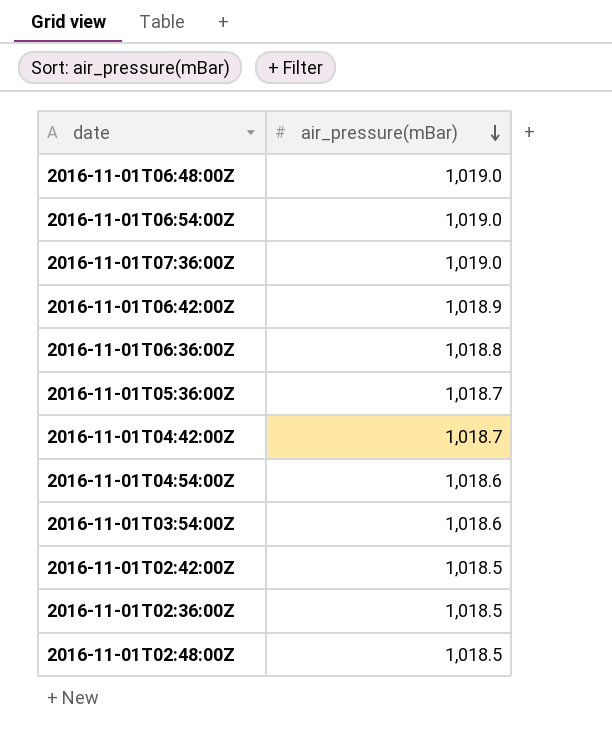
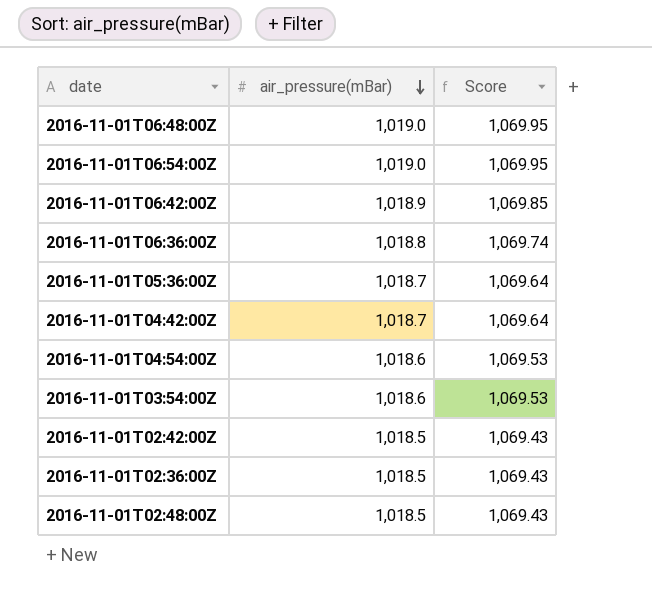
column Score | formula: none -> [air_pressure(mBar)] * 1.05
row 2016-11-01T07:36:00Z: 1,019.0 -> none

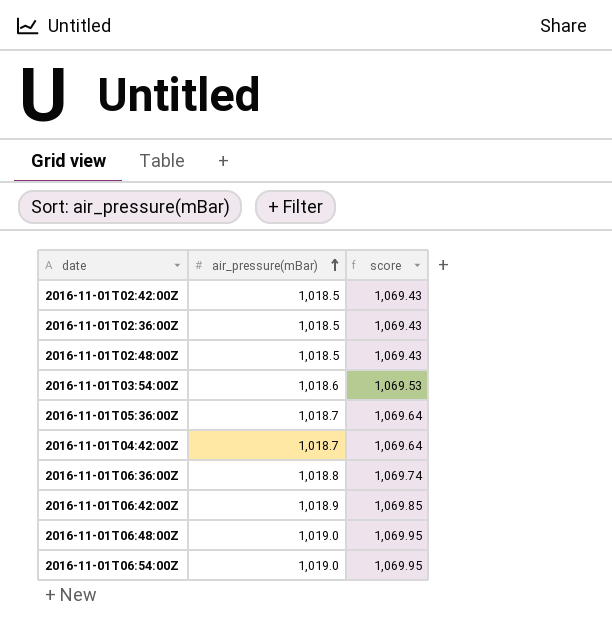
row order: air_pressure(mBar) descending -> air_pressure(mBar) ascending
column name: Score -> score
row 2016-11-01T04:54:00Z: 1,018.6 | 1,069.53 -> none

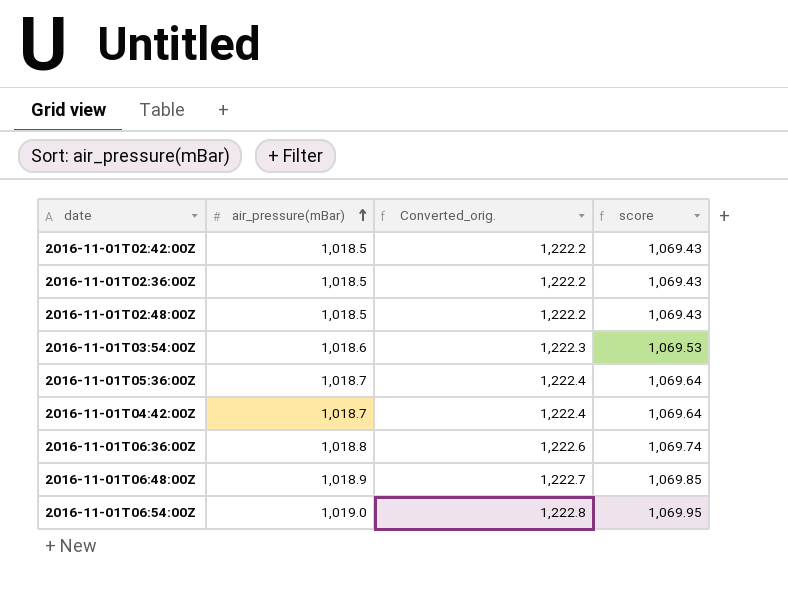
column Converted_orig. | formula: none -> [air_pressure(mBar)] * 1.2
row 2016-11-01T06:42:00Z: 1,018.9 | 1,069.85 -> none
2016-11-01T06:48:00Z | air_pressure(mBar): 1,019.0 -> 1,018.9
2016-11-01T06:48:00Z | score: 1,069.95 -> 1,069.85

